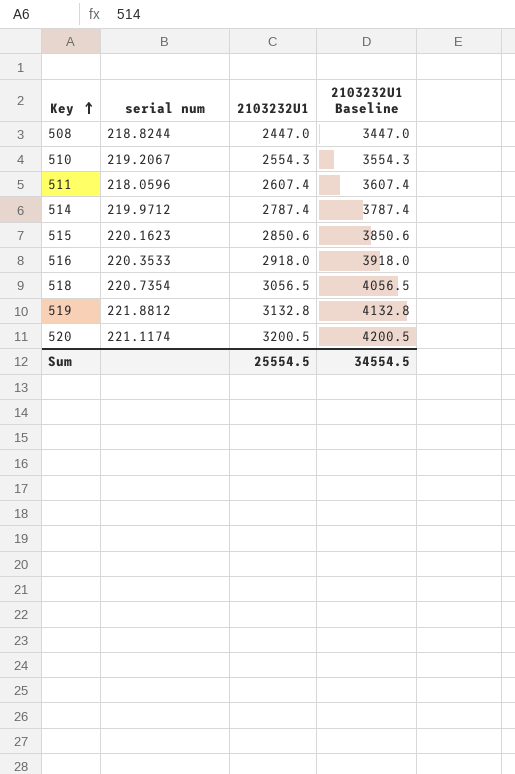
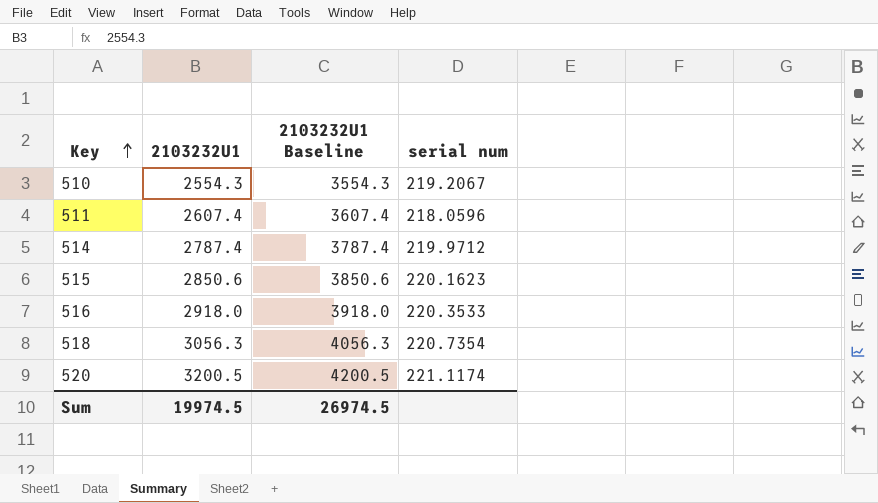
column serial num | position: 2 -> 4
row 508: 218.8244 | 2447.0 | 3447.0 -> none
row 519: 221.8812 | 3132.8 | 4132.8 -> none
518 | 2103232U1: 3056.5 -> 3056.3
518 | 2103232U1 Baseline: 4056.5 -> 4056.3
Sum | 2103232U1: 25554.5 -> 19974.5
Sum | 2103232U1 Baseline: 34554.5 -> 26974.5

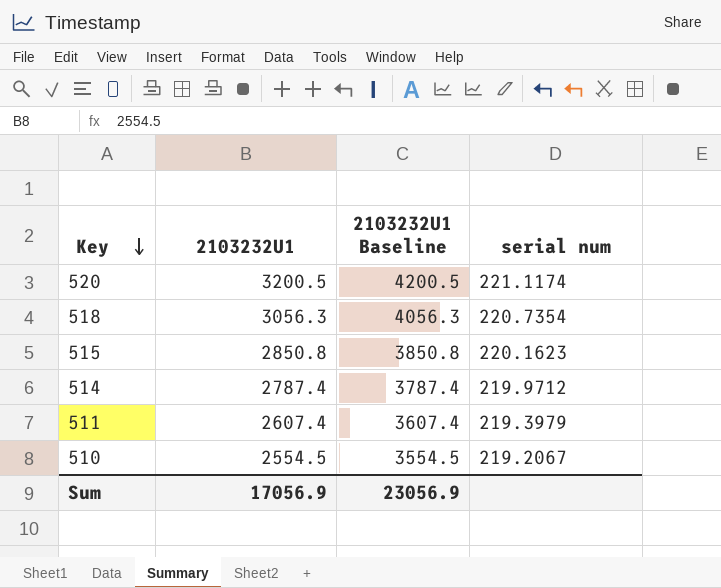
row order: Key ascending -> Key descending
row 516: 2918.0 | 3918.0 | 220.3533 -> none
515 | 2103232U1: 2850.6 -> 2850.8
515 | 2103232U1 Baseline: 3850.6 -> 3850.8
511 | serial num: 218.0596 -> 219.3979
510 | 2103232U1: 2554.3 -> 2554.5
510 | 2103232U1 Baseline: 3554.3 -> 3554.5
Sum | 2103232U1: 19974.5 -> 17056.9
Sum | 2103232U1 Baseline: 26974.5 -> 23056.9

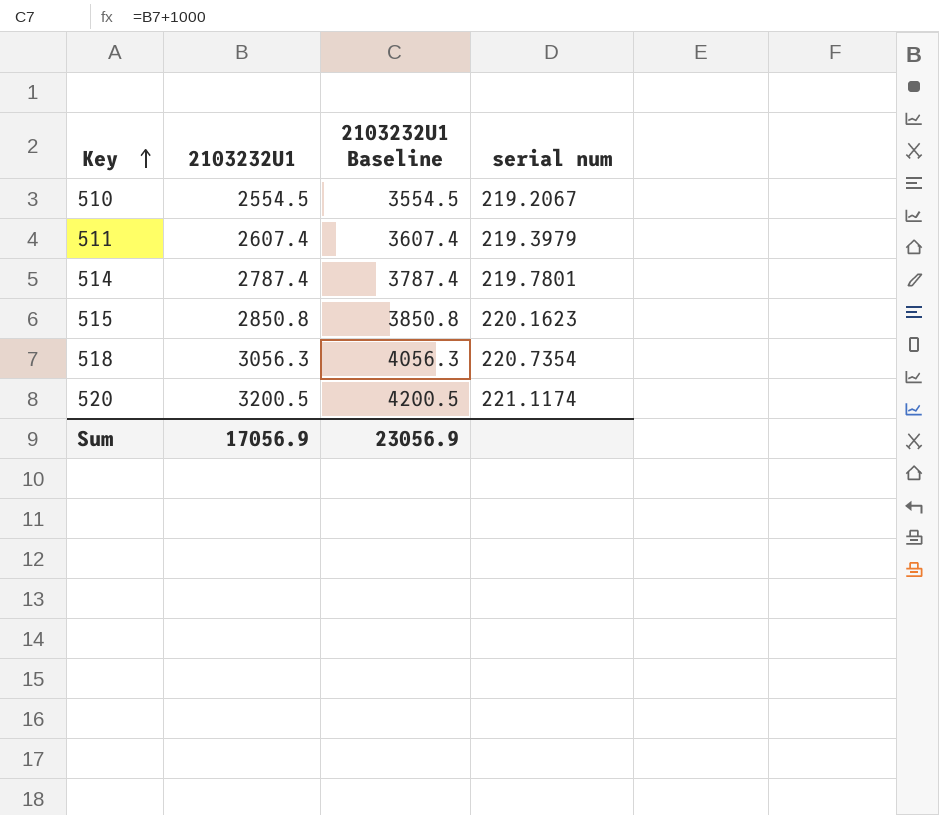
row order: Key descending -> Key ascending
514 | serial num: 219.9712 -> 219.7801

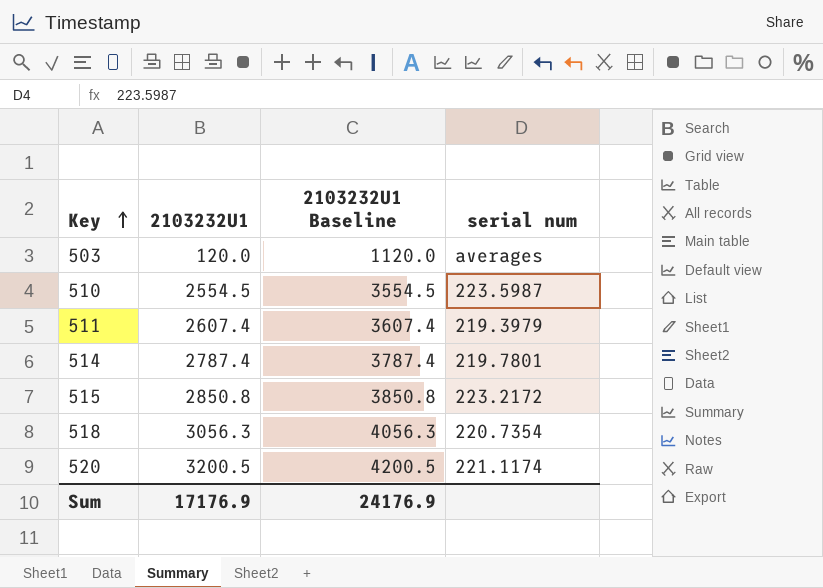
row 503: none -> 120.0 | 1120.0 | averages
510 | serial num: 219.2067 -> 223.5987
515 | serial num: 220.1623 -> 223.2172
Sum | 2103232U1: 17056.9 -> 17176.9
Sum | 2103232U1 Baseline: 23056.9 -> 24176.9

